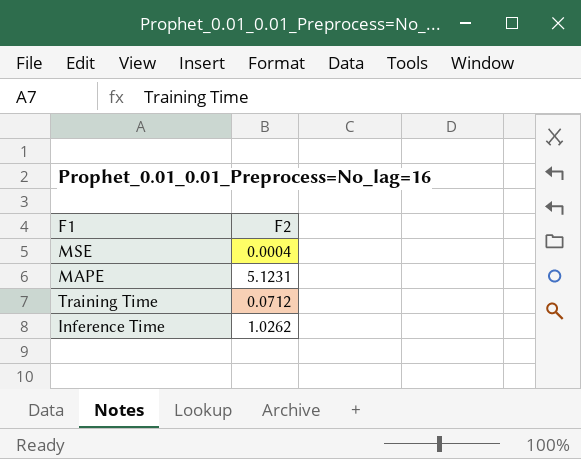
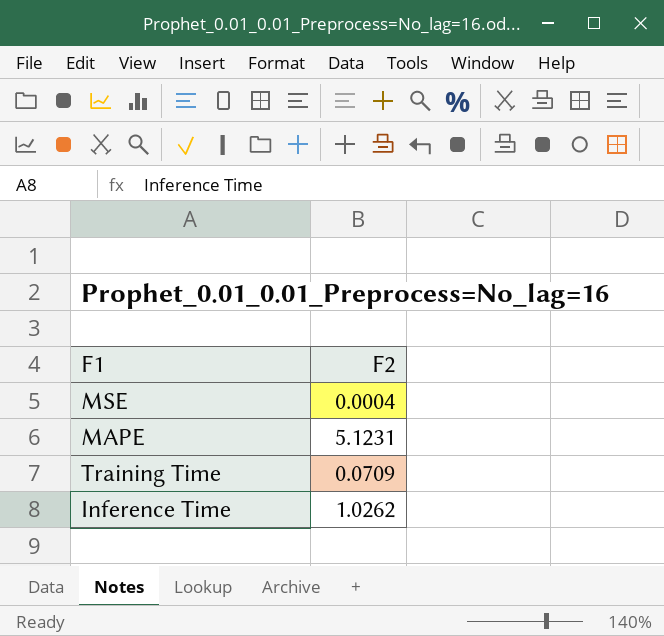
Training Time | F2: 0.0712 -> 0.0709

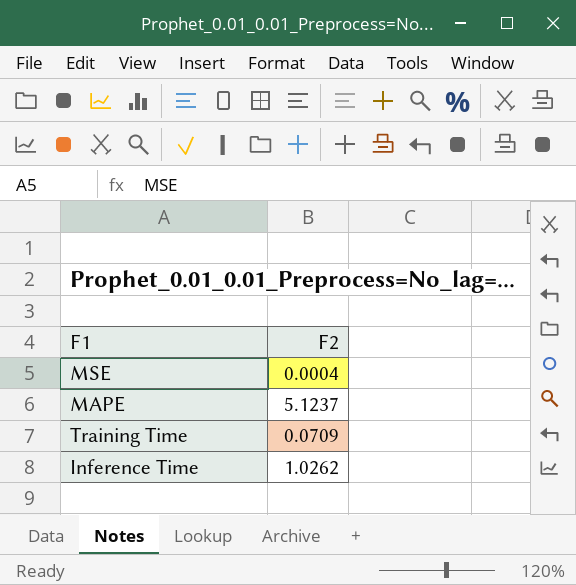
MAPE | F2: 5.1231 -> 5.1237

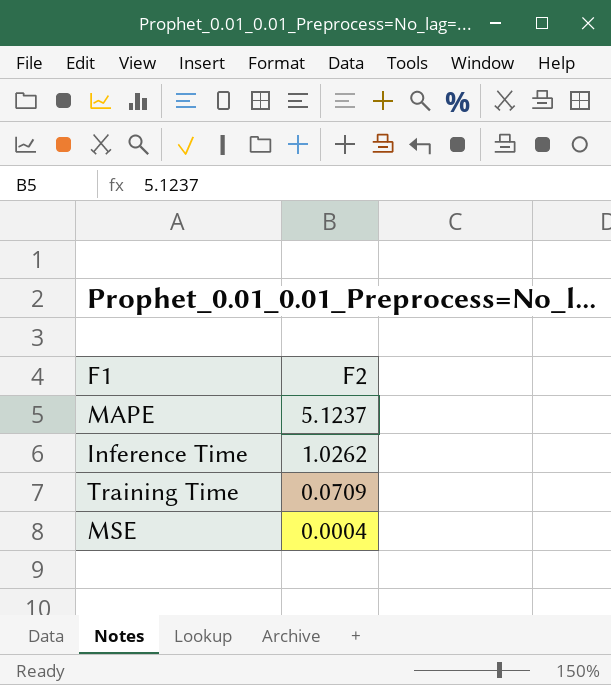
row order: none -> F2 descending

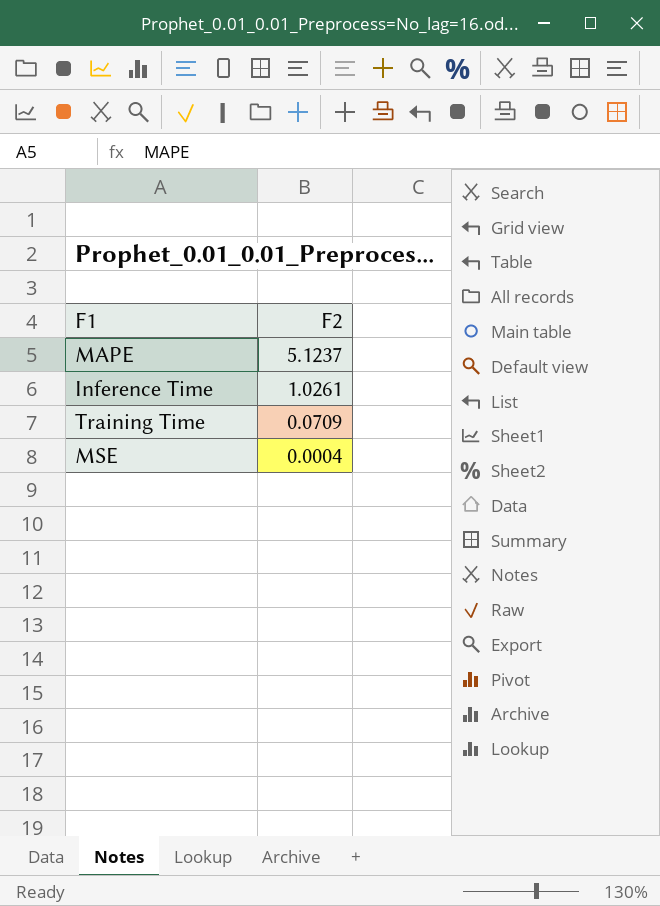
Inference Time | F2: 1.0262 -> 1.0261

